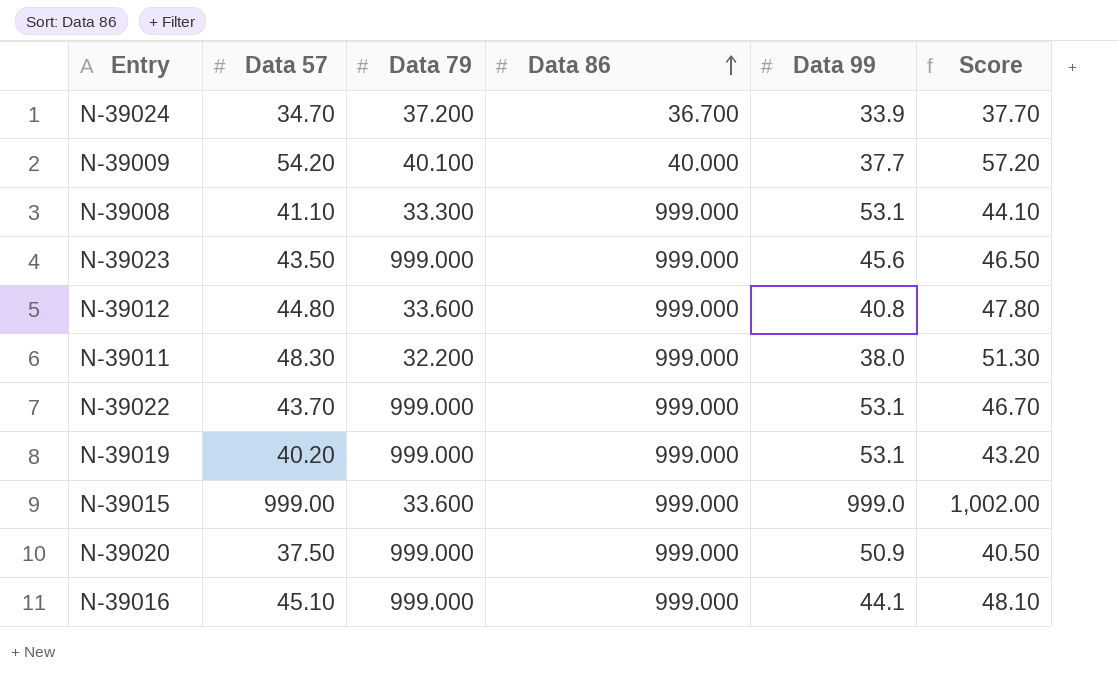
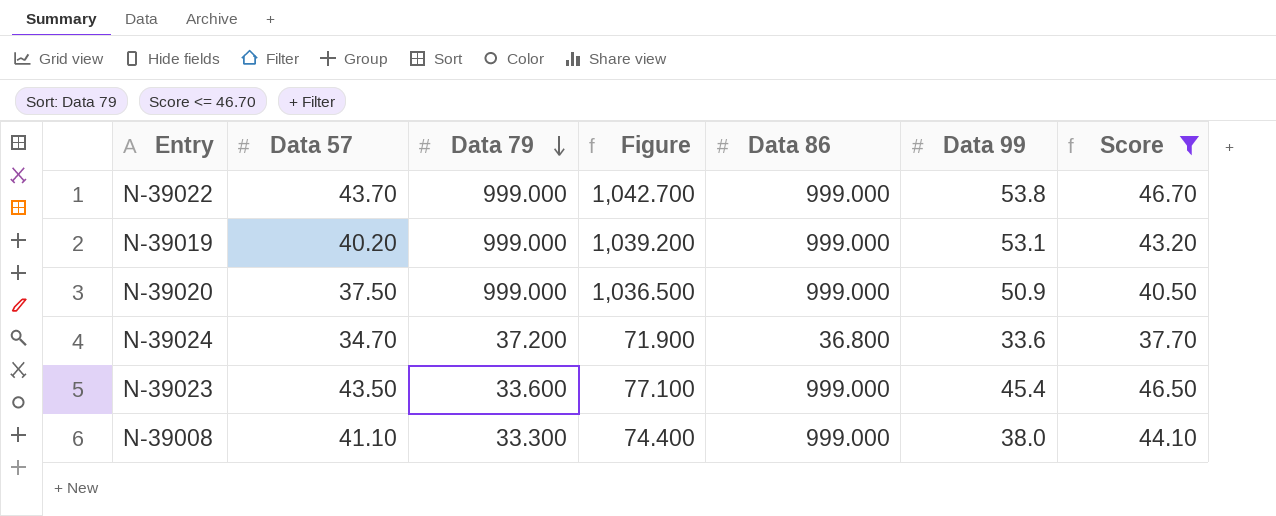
filter: none -> Score <= 46.70
row order: Data 86 ascending -> Data 79 descending
column Figure | formula: none -> [Data 57] + [Data 79]
N-39022 | Data 99: 53.1 -> 53.8
N-39024 | Data 86: 36.700 -> 36.800
N-39024 | Data 99: 33.9 -> 33.6
N-39023 | Data 79: 999.000 -> 33.600
N-39023 | Data 99: 45.6 -> 45.4
N-39008 | Data 99: 53.1 -> 38.0

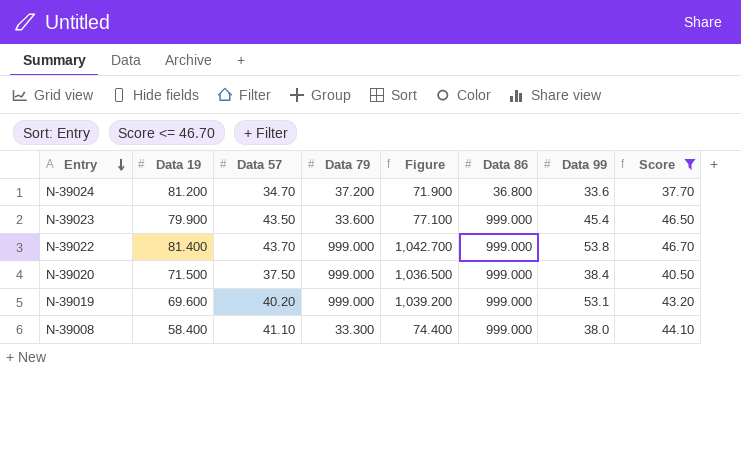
row order: Data 79 descending -> Entry descending
column Data 19 | position: none -> 2
N-39020 | Data 99: 50.9 -> 38.4

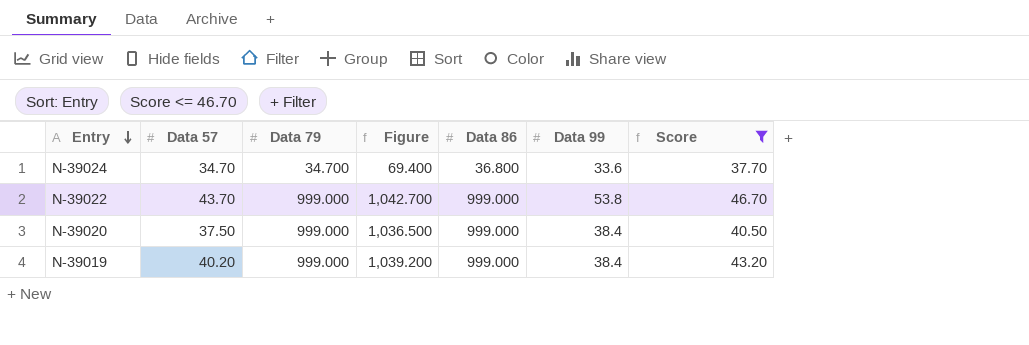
column Data 19 | position: 2 -> none
row N-39023: 79.900 | 43.50 | 33.600 | 77.100 | 999.000 | 45.4 | 46.50 -> none
row N-39008: 58.400 | 41.10 | 33.300 | 74.400 | 999.000 | 38.0 | 44.10 -> none
N-39024 | Data 79: 37.200 -> 34.700
N-39024 | Figure: 71.900 -> 69.400
N-39019 | Data 99: 53.1 -> 38.4

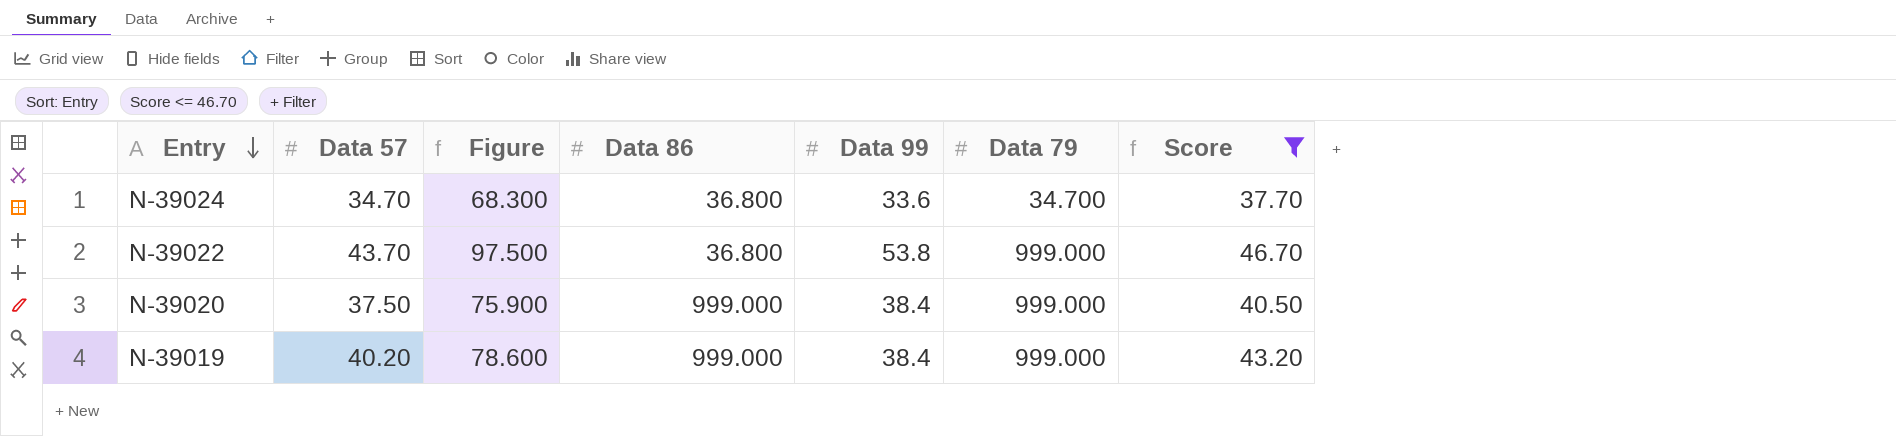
column Figure | formula: [Data 57] + [Data 79] -> [Data 57] + [Data 99]
column Data 79 | position: 3 -> 6
N-39022 | Data 86: 999.000 -> 36.800

